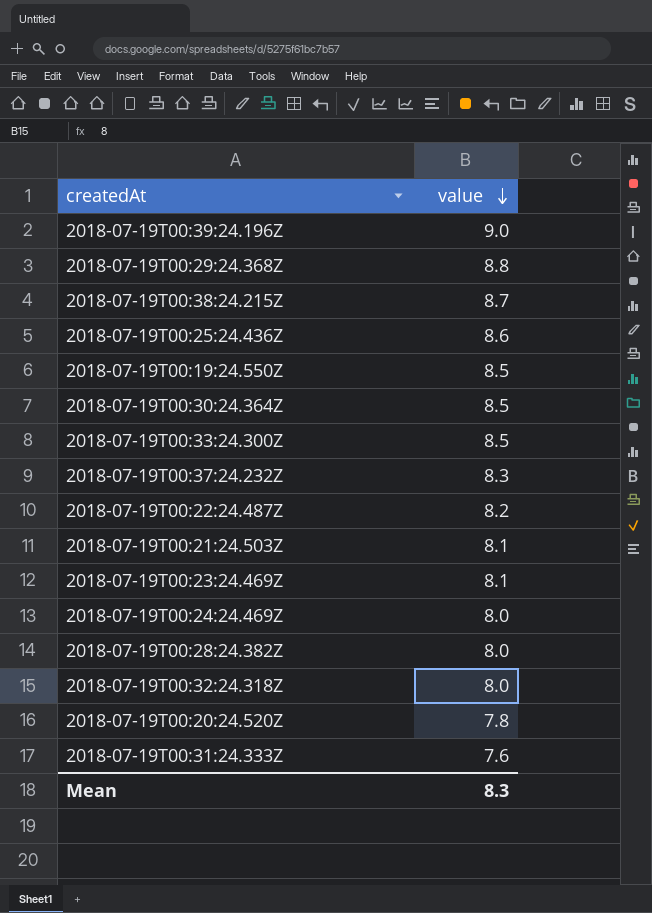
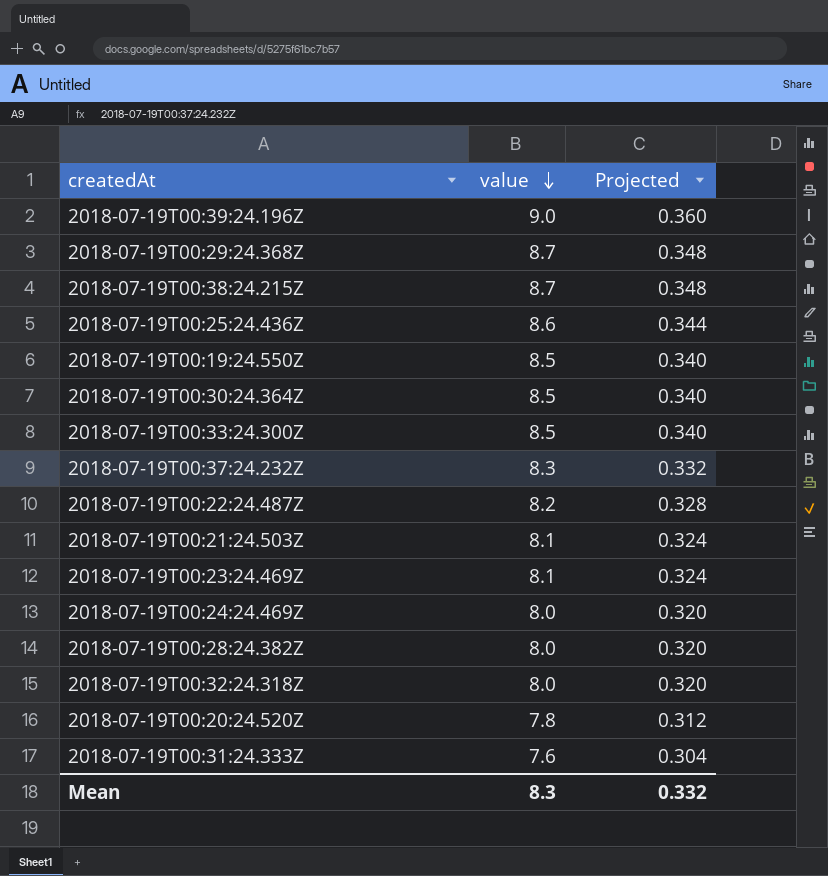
column Projected | formula: none -> [value] * 0.04
2018-07-19T00:29:24.368Z | value: 8.8 -> 8.7

